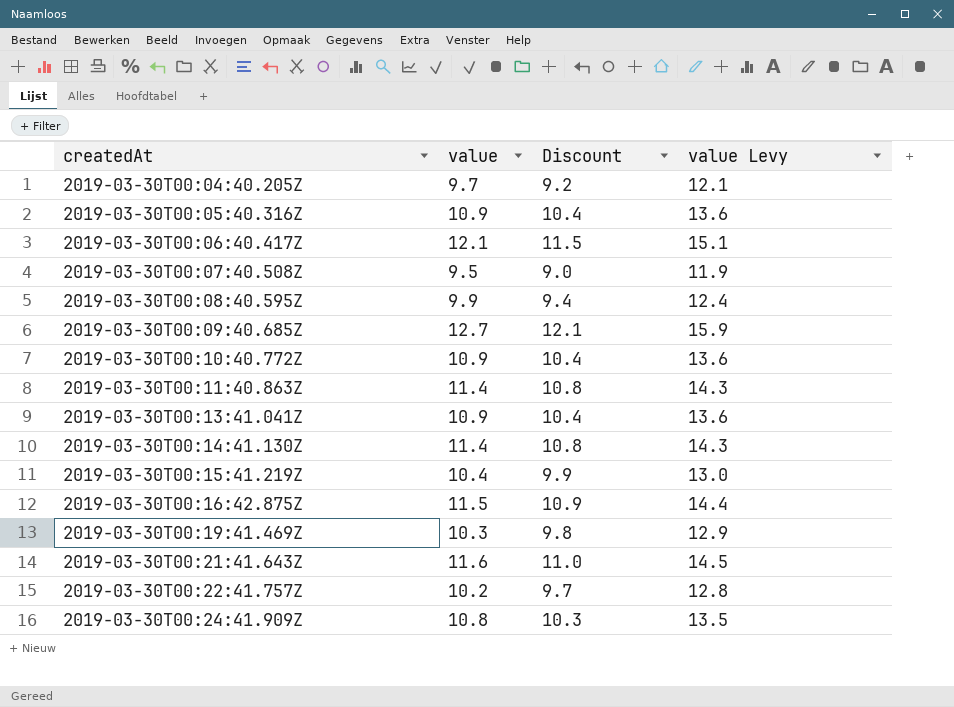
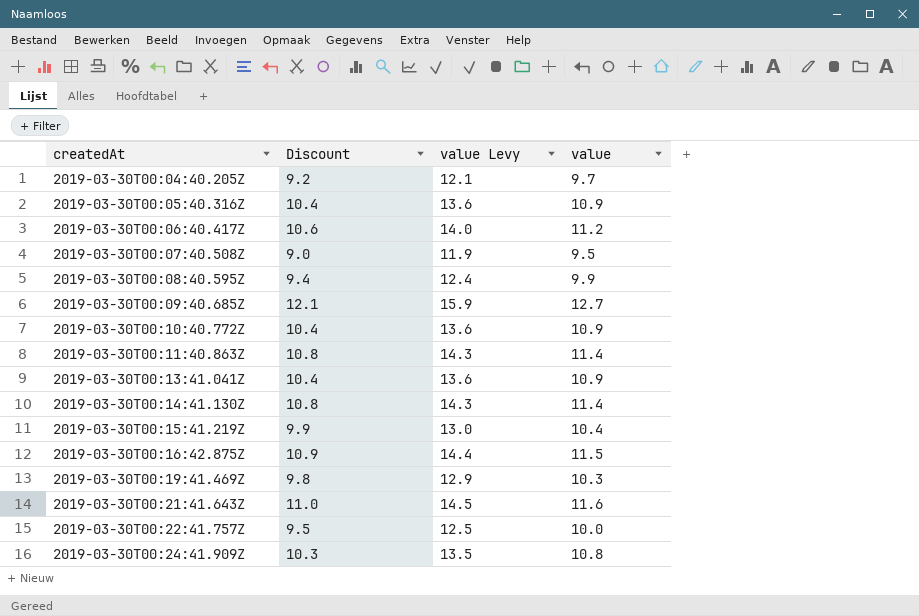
column value | position: 2 -> 4
2019-03-30T00:06:40.417Z | Discount: 11.5 -> 10.6
2019-03-30T00:06:40.417Z | value Levy: 15.1 -> 14.0
2019-03-30T00:06:40.417Z | value: 12.1 -> 11.2
2019-03-30T00:22:41.757Z | Discount: 9.7 -> 9.5
2019-03-30T00:22:41.757Z | value Levy: 12.8 -> 12.5
2019-03-30T00:22:41.757Z | value: 10.2 -> 10.0

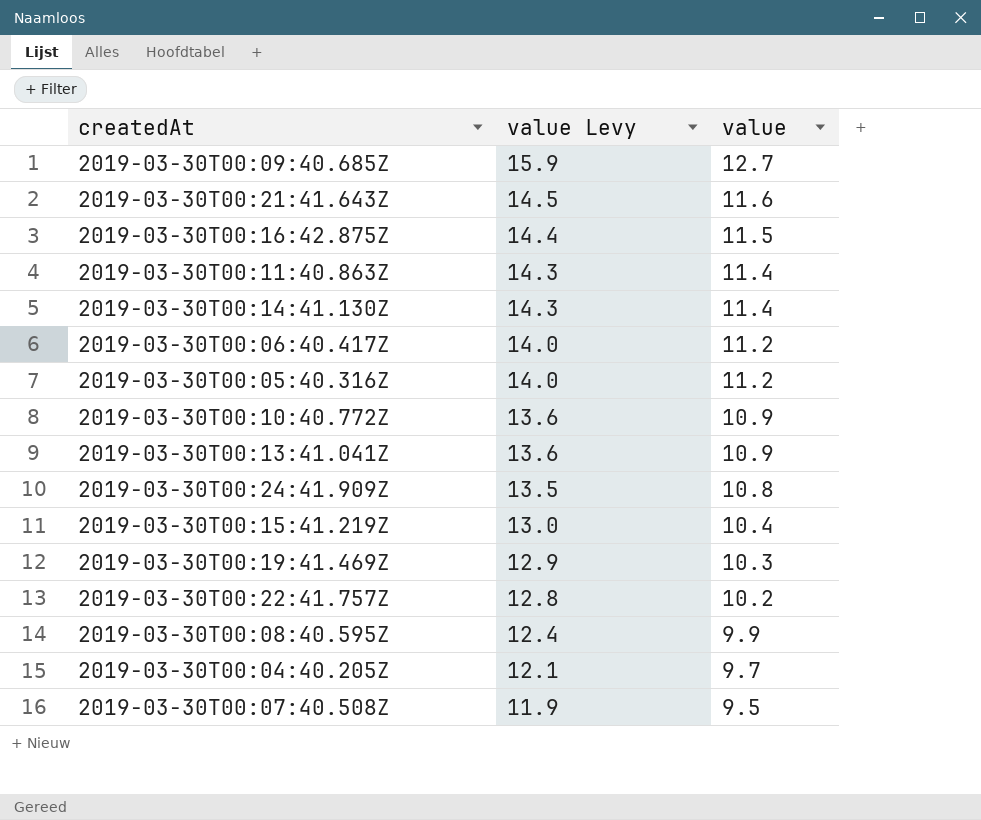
row order: createdAt ascending -> value Levy descending
column Discount | formula: [value] * 0.95 -> none
2019-03-30T00:05:40.316Z | value Levy: 13.6 -> 14.0
2019-03-30T00:05:40.316Z | value: 10.9 -> 11.2
2019-03-30T00:22:41.757Z | value Levy: 12.5 -> 12.8
2019-03-30T00:22:41.757Z | value: 10.0 -> 10.2

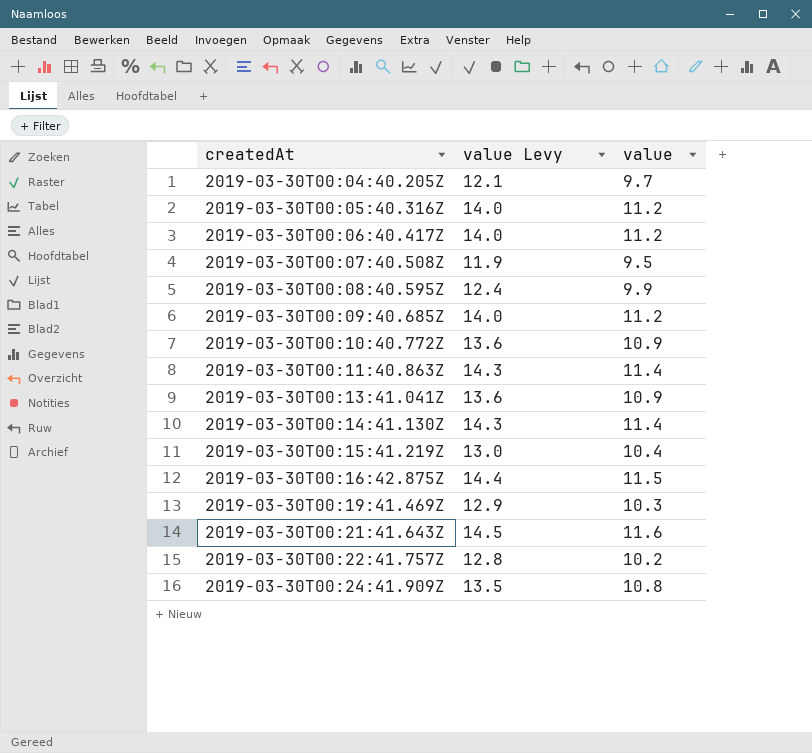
row order: value Levy descending -> createdAt ascending
2019-03-30T00:09:40.685Z | value Levy: 15.9 -> 14.0
2019-03-30T00:09:40.685Z | value: 12.7 -> 11.2

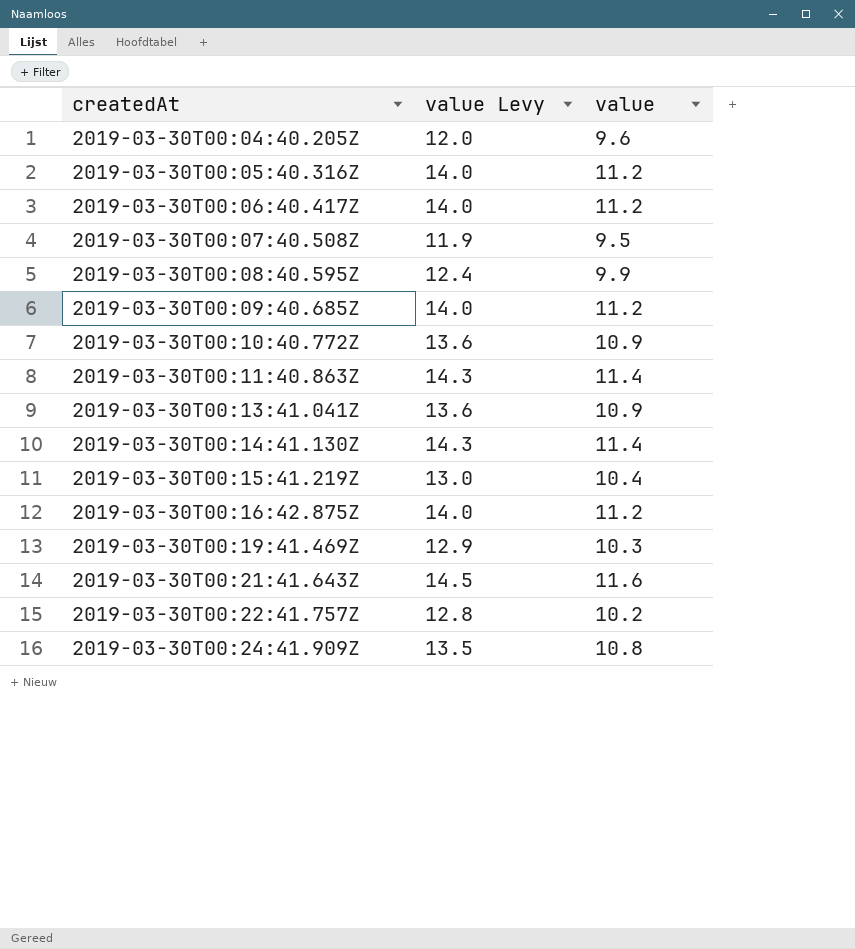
2019-03-30T00:04:40.205Z | value Levy: 12.1 -> 12.0
2019-03-30T00:04:40.205Z | value: 9.7 -> 9.6
2019-03-30T00:16:42.875Z | value Levy: 14.4 -> 14.0
2019-03-30T00:16:42.875Z | value: 11.5 -> 11.2

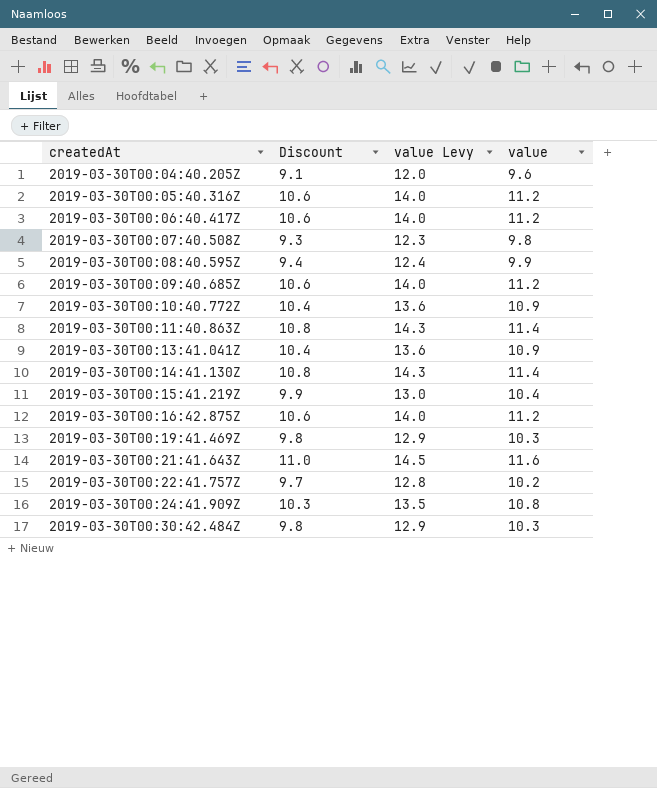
column Discount | formula: none -> [value] * 0.95
2019-03-30T00:07:40.508Z | value Levy: 11.9 -> 12.3
2019-03-30T00:07:40.508Z | value: 9.5 -> 9.8
row 2019-03-30T00:30:42.484Z: none -> 9.8 | 12.9 | 10.3

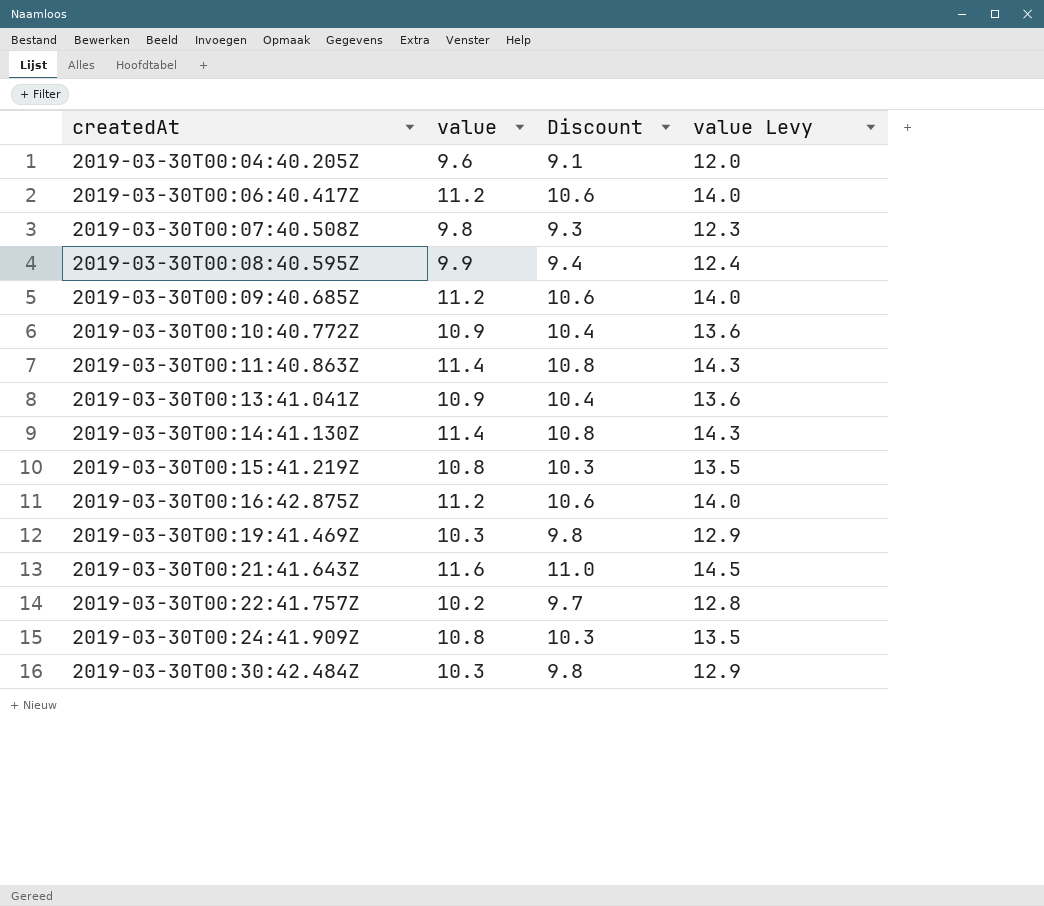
column value | position: 4 -> 2
row 2019-03-30T00:05:40.316Z: 10.6 | 14.0 | 11.2 -> none
2019-03-30T00:15:41.219Z | value: 10.4 -> 10.8
2019-03-30T00:15:41.219Z | Discount: 9.9 -> 10.3
2019-03-30T00:15:41.219Z | value Levy: 13.0 -> 13.5

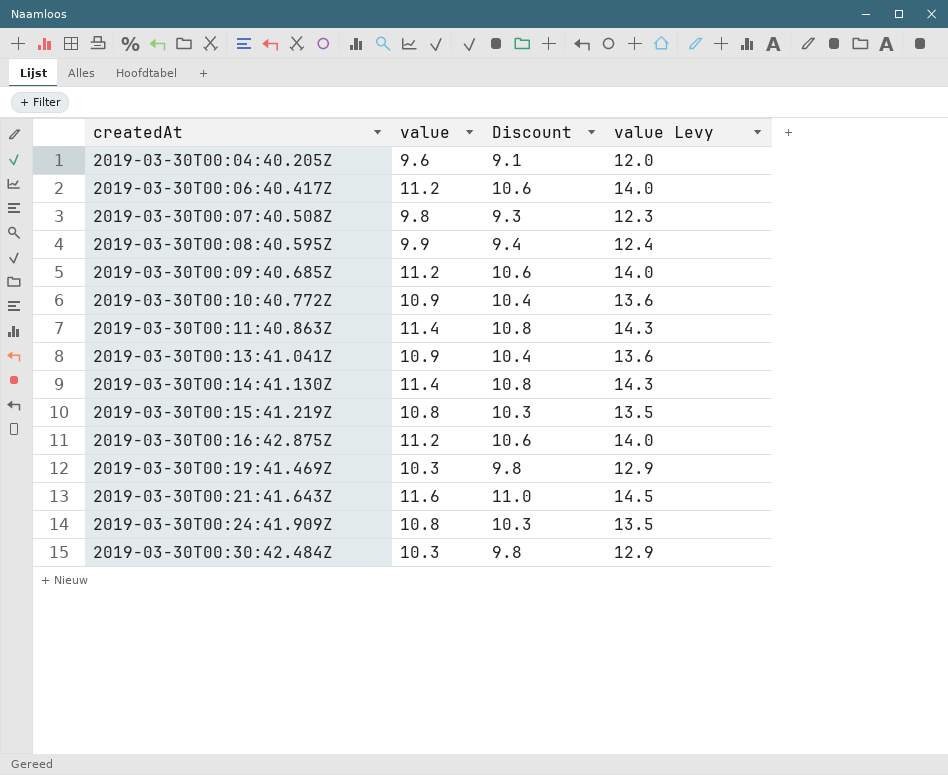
row 2019-03-30T00:22:41.757Z: 10.2 | 9.7 | 12.8 -> none

